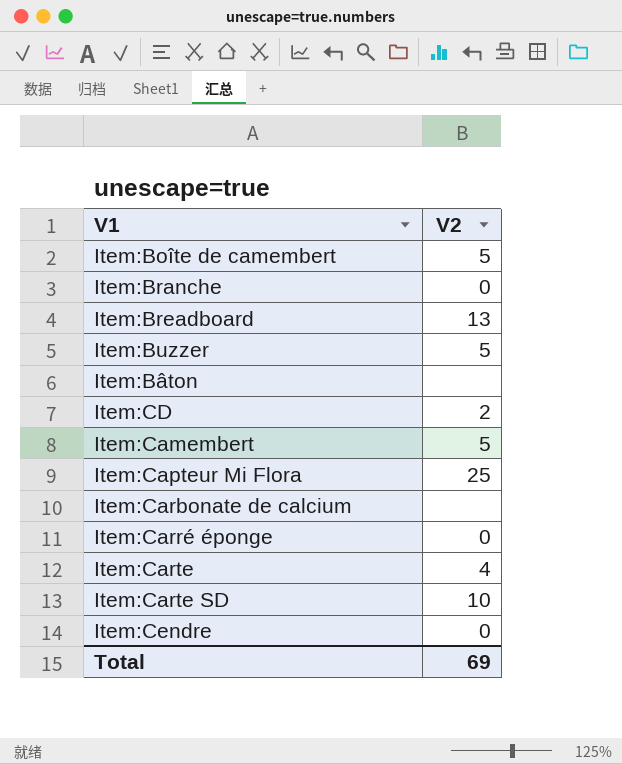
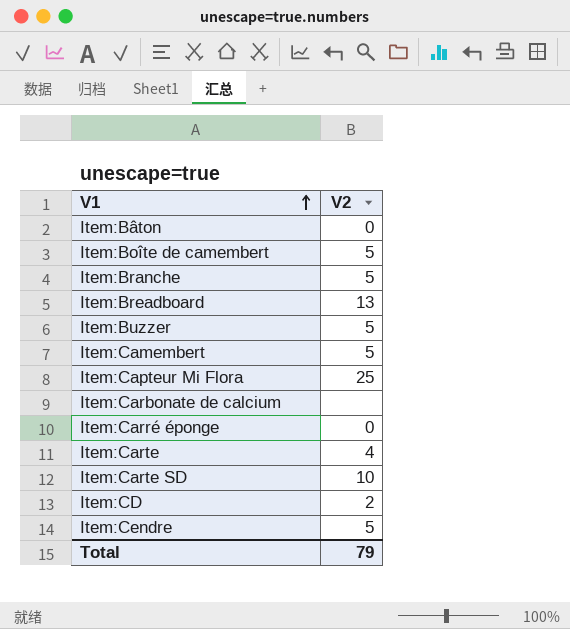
row order: none -> V1 ascending
Item:Bâton | V2: none -> 0
Item:Branche | V2: 0 -> 5
Item:Cendre | V2: 0 -> 5
Total | V2: 69 -> 79

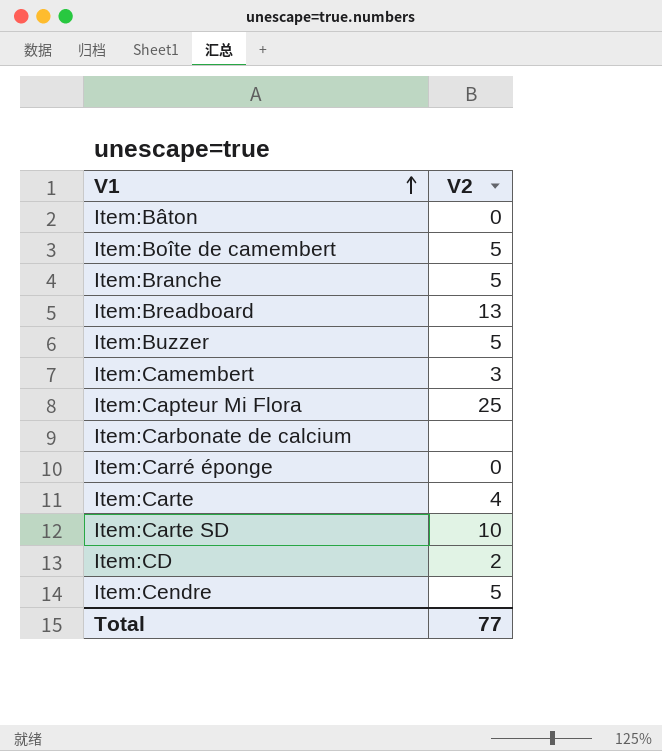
Item:Camembert | V2: 5 -> 3
Total | V2: 79 -> 77

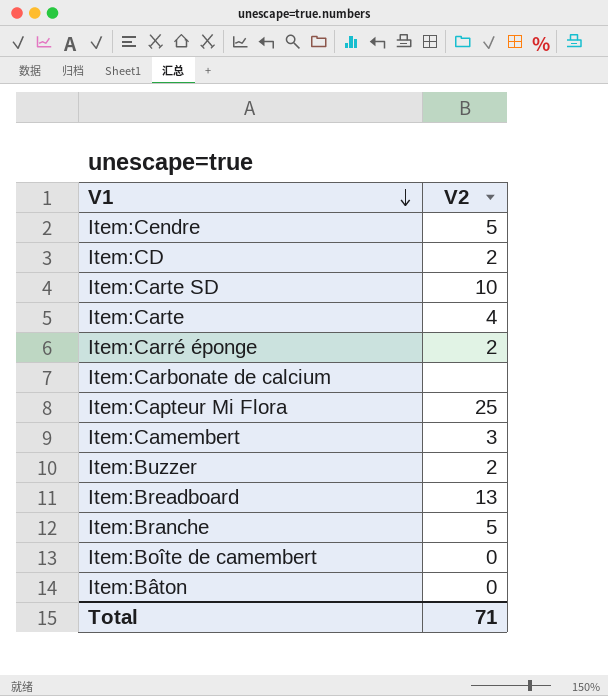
row order: V1 ascending -> V1 descending
Item:Carré éponge | V2: 0 -> 2
Item:Buzzer | V2: 5 -> 2
Item:Boîte de camembert | V2: 5 -> 0
Total | V2: 77 -> 71

